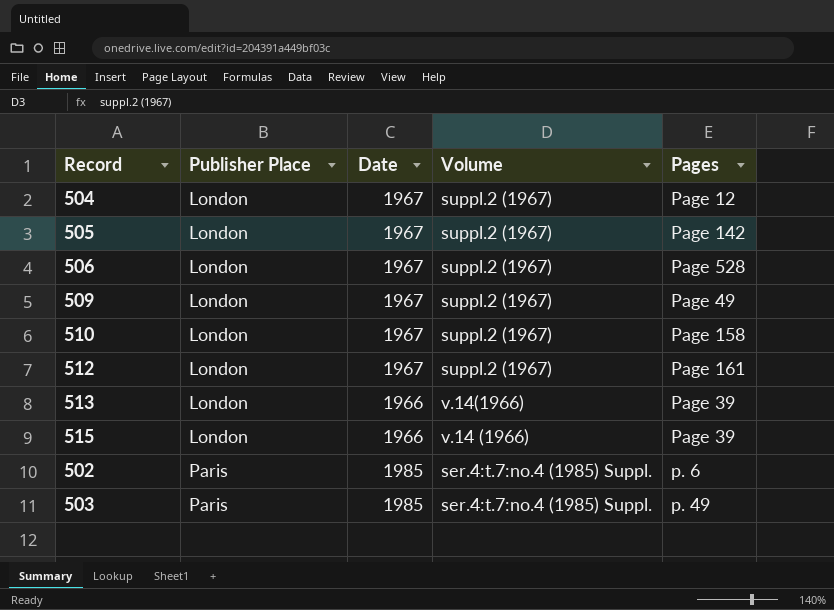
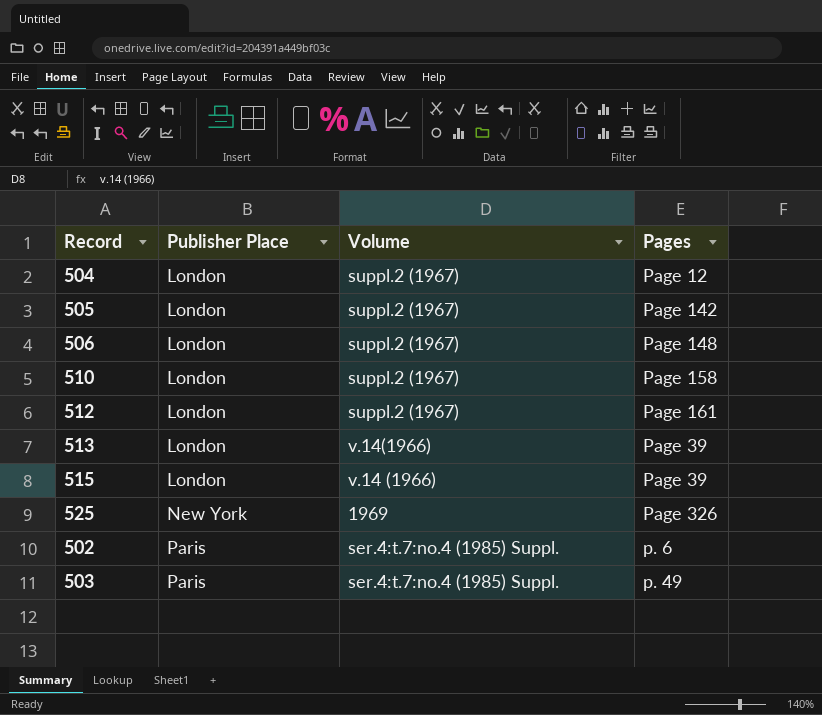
column Date | position: 3 -> none
row 509: London | 1967 | suppl.2 (1967) | Page 49 -> none
506 | Pages: Page 528 -> Page 148
row 525: none -> New York | 1969 | Page 326

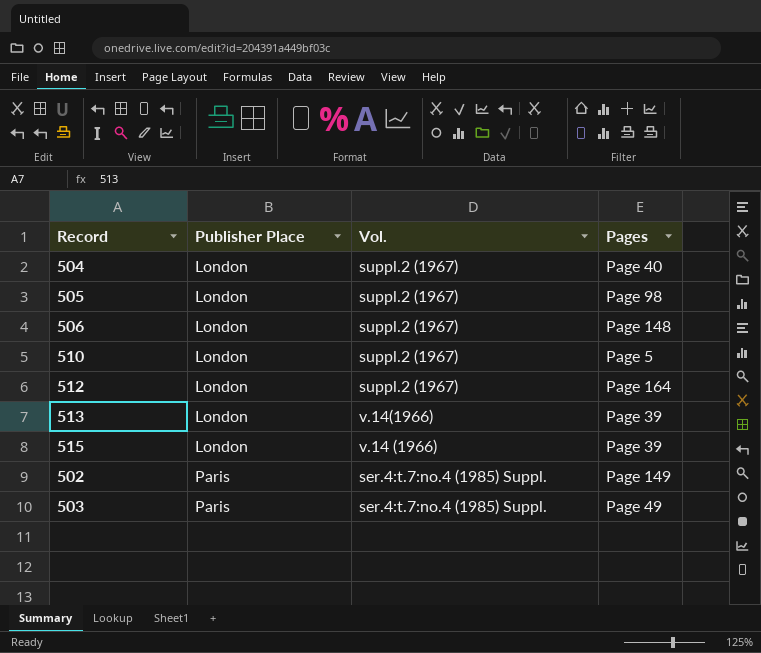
column name: Volume -> Vol.
row 525: New York | 1969 | Page 326 -> none
504 | Pages: Page 12 -> Page 40
505 | Pages: Page 142 -> Page 98
510 | Pages: Page 158 -> Page 5
512 | Pages: Page 161 -> Page 164
502 | Pages: p. 6 -> Page 149
503 | Pages: p. 49 -> Page 49

